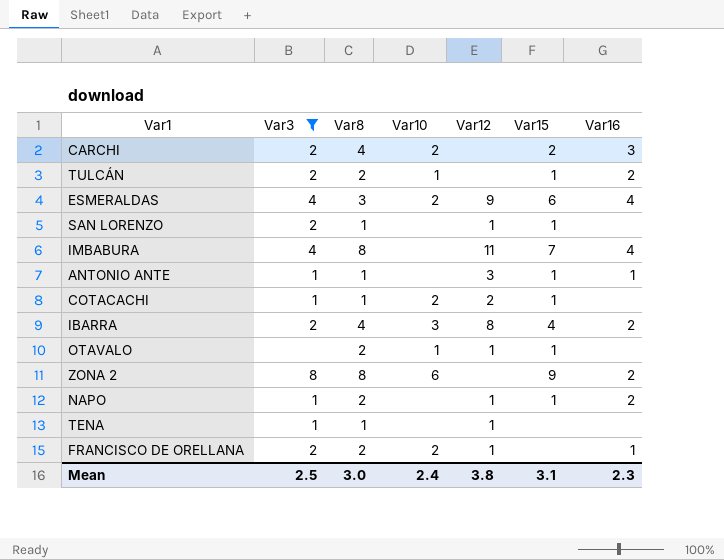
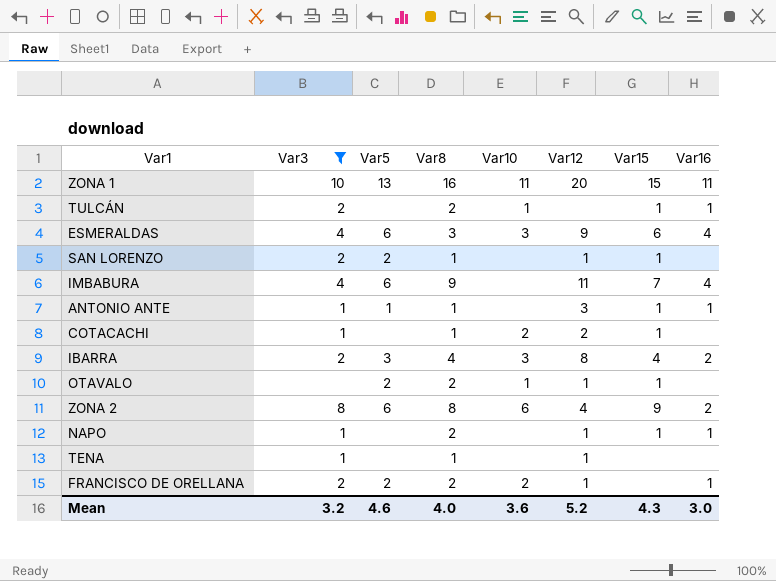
column Var5 | position: none -> 3
row CARCHI: 2 | 4 | 2 | none | 2 | 3 -> none
row ZONA 1: none -> 10 | 13 | 16 | 11 | 20 | 15 | 11
TULCÁN | Var16: 2 -> 1
ESMERALDAS | Var10: 2 -> 3
IMBABURA | Var8: 8 -> 9
ZONA 2 | Var12: none -> 4
NAPO | Var16: 2 -> 1
Mean | Var3: 2.5 -> 3.2
Mean | Var8: 3.0 -> 4.0
Mean | Var10: 2.4 -> 3.6
Mean | Var12: 3.8 -> 5.2
Mean | Var15: 3.1 -> 4.3
Mean | Var16: 2.3 -> 3.0

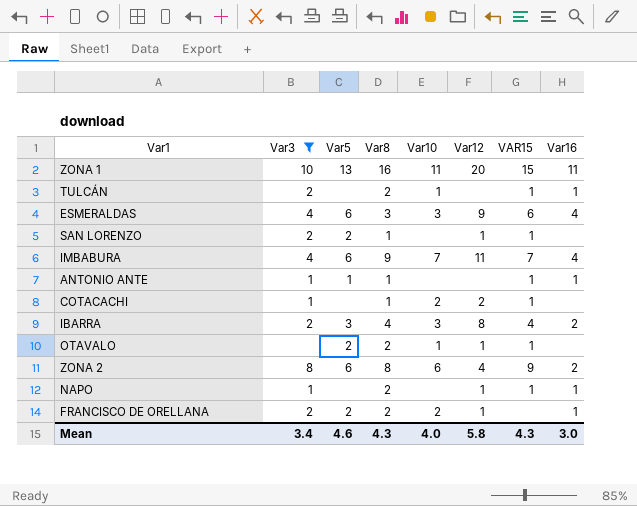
column name: Var15 -> VAR15
row TENA: 1 | none | 1 | none | 1 | none | none -> none
IMBABURA | Var10: none -> 7
ANTONIO ANTE | Var12: 3 -> none
Mean | Var3: 3.2 -> 3.4
Mean | Var8: 4.0 -> 4.3
Mean | Var10: 3.6 -> 4.0
Mean | Var12: 5.2 -> 5.8

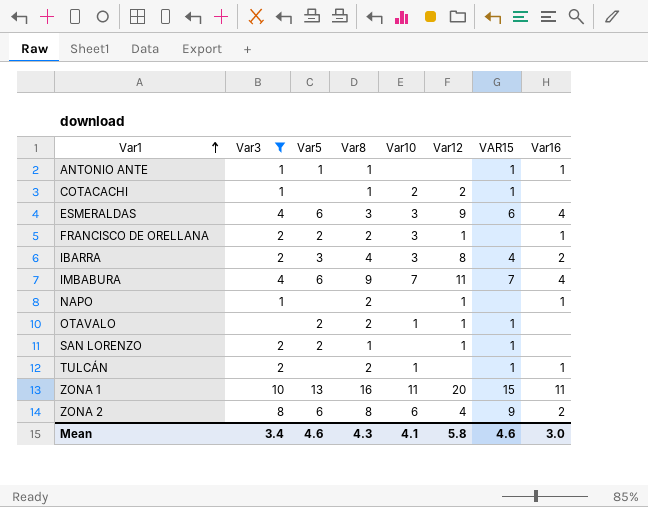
row order: none -> Var1 ascending
FRANCISCO DE ORELLANA | Var10: 2 -> 3
NAPO | VAR15: 1 -> none
Mean | Var10: 4.0 -> 4.1
Mean | VAR15: 4.3 -> 4.6

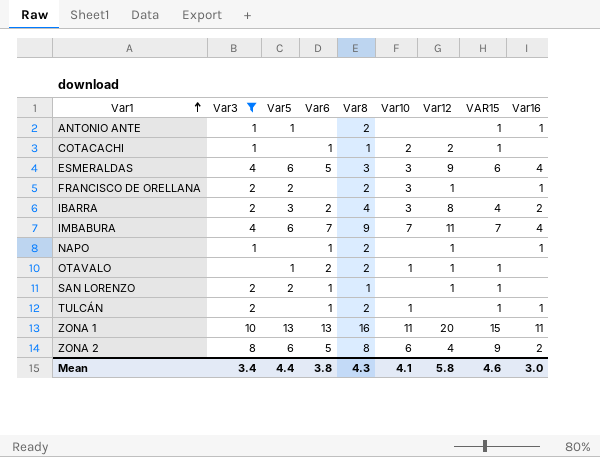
column Var6 | position: none -> 4
ANTONIO ANTE | Var8: 1 -> 2
OTAVALO | Var5: 2 -> 1
Mean | Var5: 4.6 -> 4.4

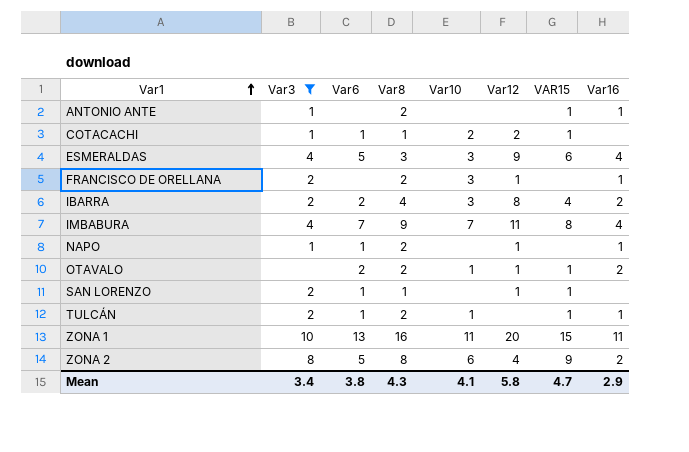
column Var5 | position: 3 -> none
IMBABURA | VAR15: 7 -> 8
OTAVALO | Var16: none -> 2
Mean | VAR15: 4.6 -> 4.7
Mean | Var16: 3.0 -> 2.9

